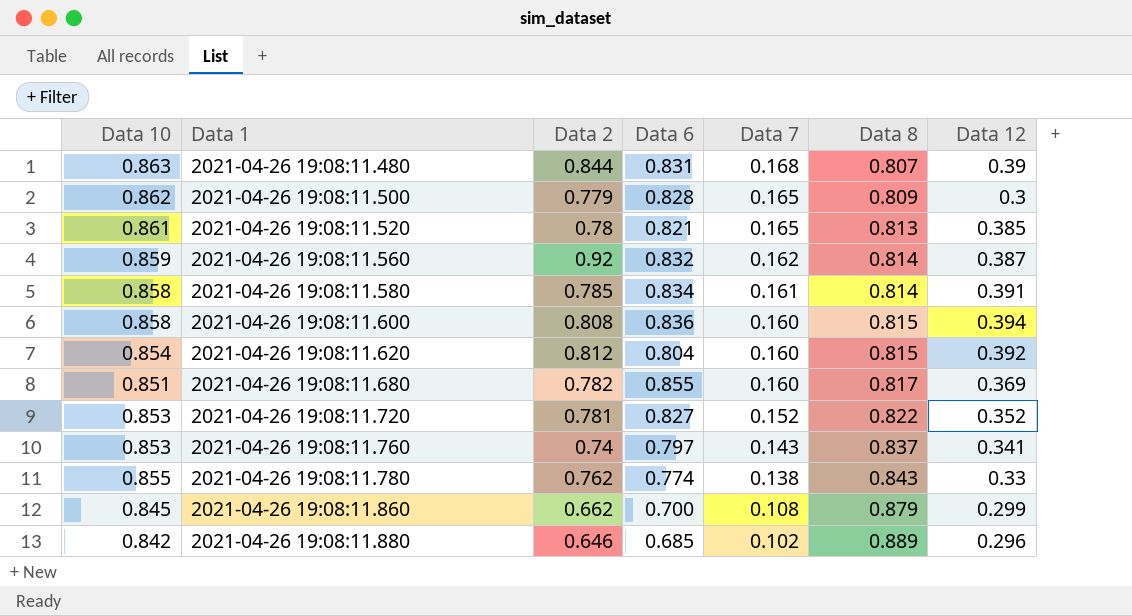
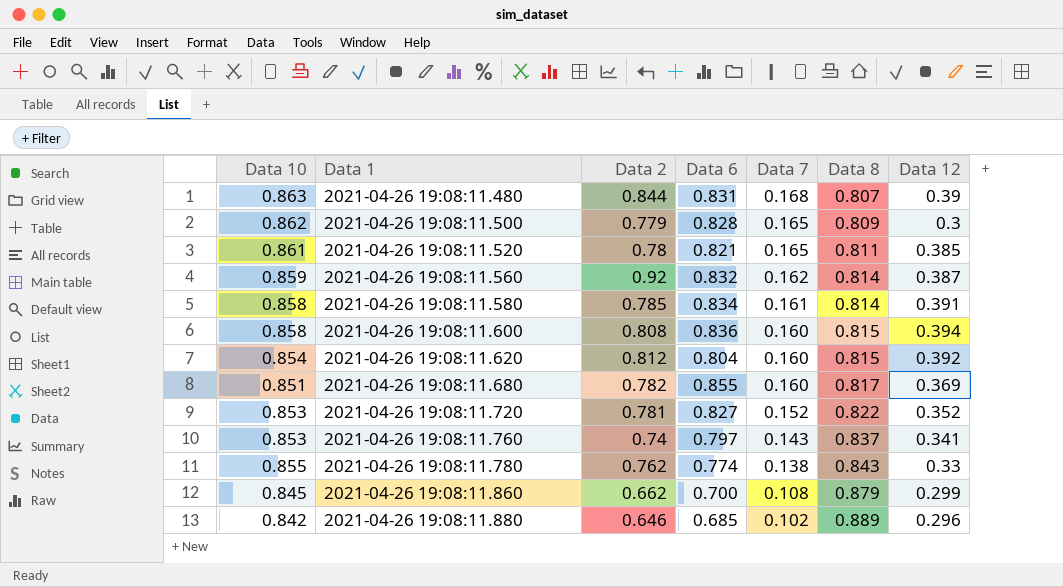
2021-04-26 19:08:11.520 | Data 8: 0.813 -> 0.811

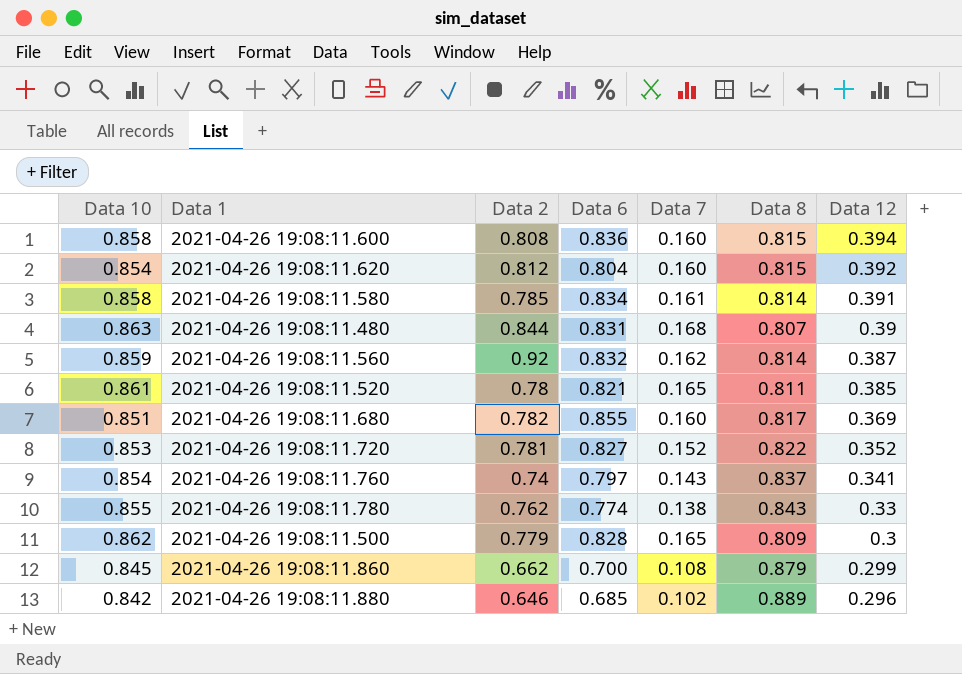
row order: Data 1 ascending -> Data 12 descending
2021-04-26 19:08:11.760 | Data 10: 0.853 -> 0.854

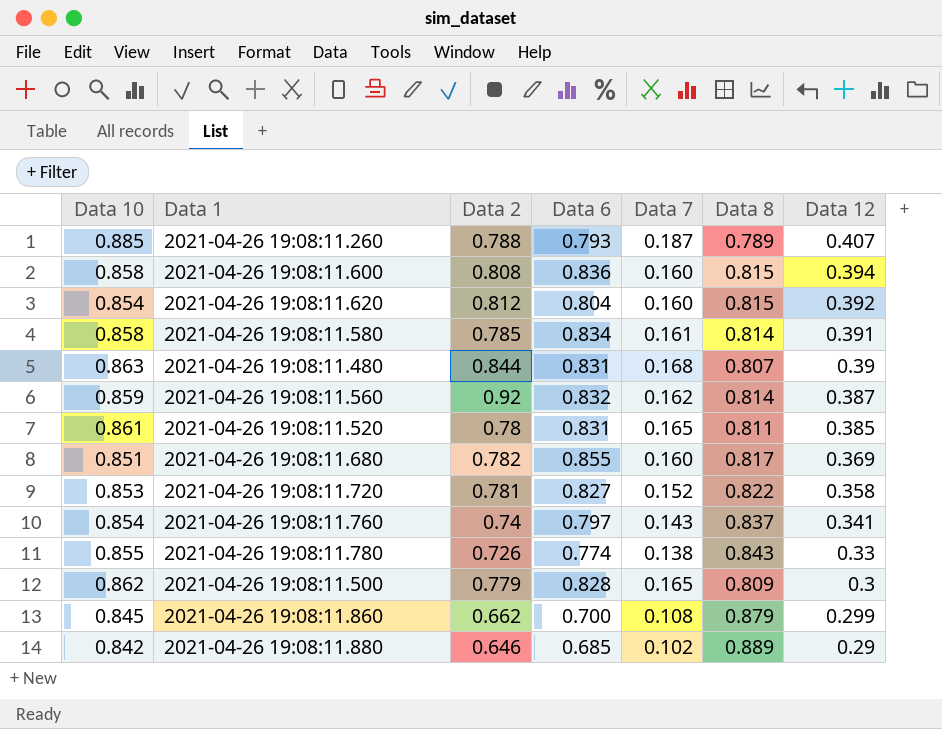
row 2021-04-26 19:08:11.260: none -> 0.885 | 0.788 | 0.793 | 0.187 | 0.789 | 0.407
2021-04-26 19:08:11.520 | Data 6: 0.821 -> 0.831
2021-04-26 19:08:11.720 | Data 12: 0.352 -> 0.358
2021-04-26 19:08:11.780 | Data 2: 0.762 -> 0.726
2021-04-26 19:08:11.880 | Data 12: 0.296 -> 0.29

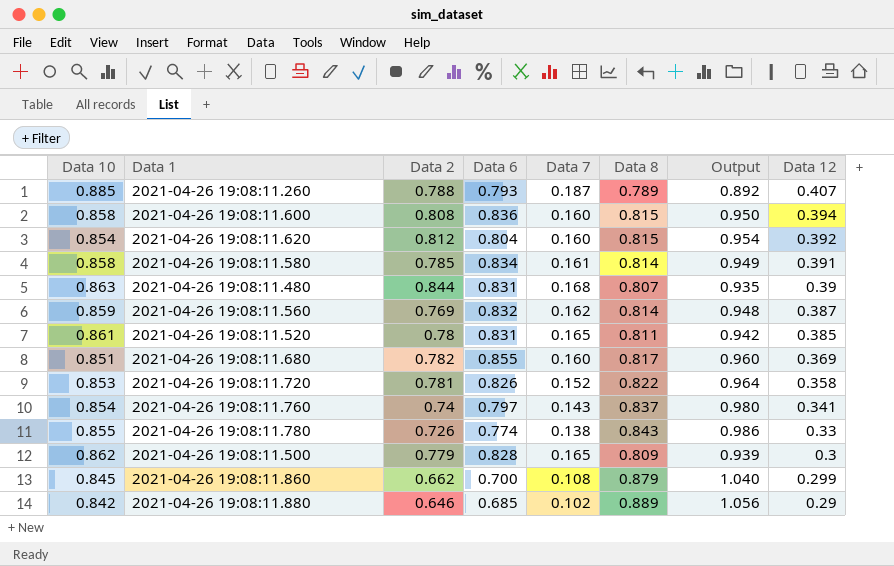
column Output | formula: none -> [Data 8] / [Data 10]
2021-04-26 19:08:11.560 | Data 2: 0.92 -> 0.769
2021-04-26 19:08:11.720 | Data 6: 0.827 -> 0.826

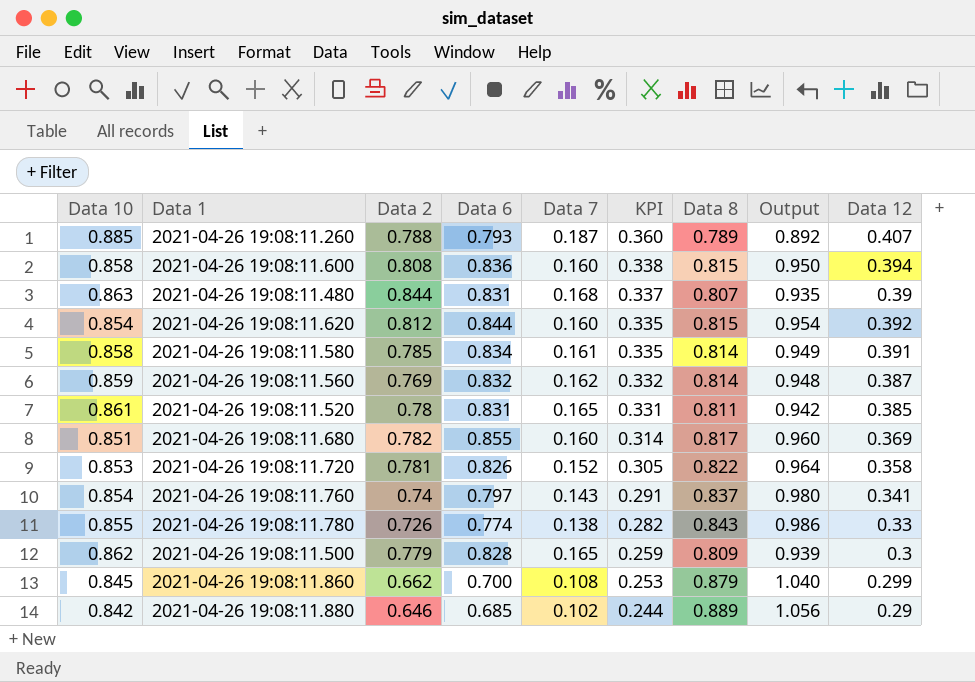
row order: Data 12 descending -> KPI descending
column KPI | formula: none -> [Data 10] * [Data 12]
2021-04-26 19:08:11.620 | Data 6: 0.804 -> 0.844

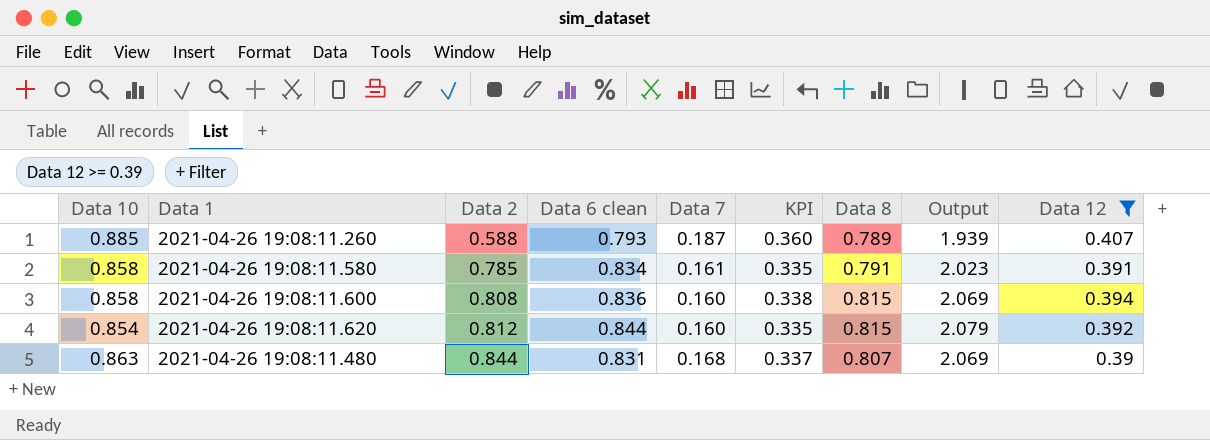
filter: none -> Data 12 >= 0.39
row order: KPI descending -> Data 2 ascending
column name: Data 6 -> Data 6 clean
column Output | formula: [Data 8] / [Data 10] -> [Data 8] / [Data 12]
2021-04-26 19:08:11.260 | Data 2: 0.788 -> 0.588
2021-04-26 19:08:11.580 | Data 8: 0.814 -> 0.791

